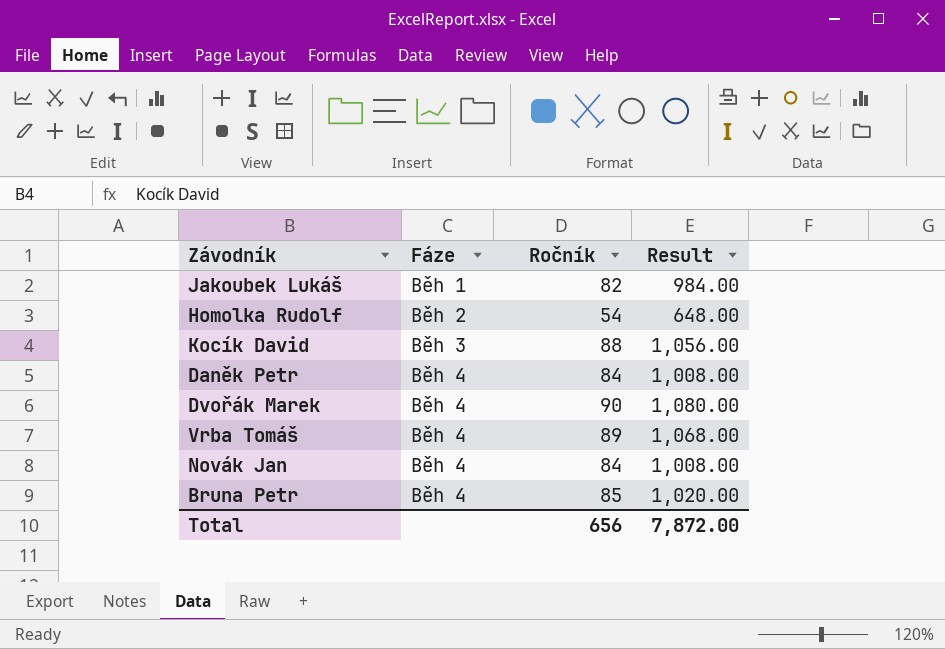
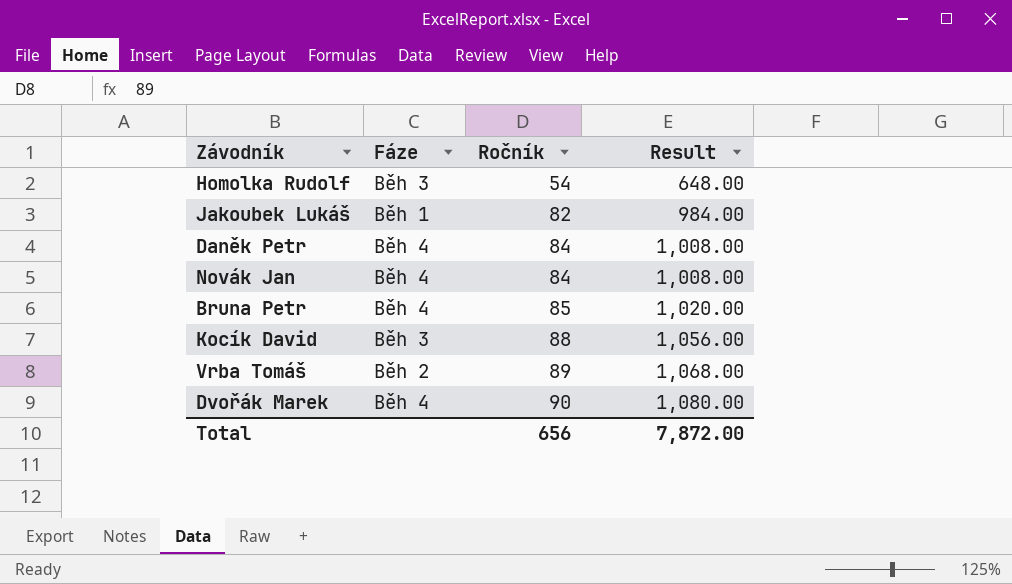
row order: Fáze ascending -> Ročník ascending
Homolka Rudolf | Fáze: Běh 2 -> Běh 3
Vrba Tomáš | Fáze: Běh 4 -> Běh 2

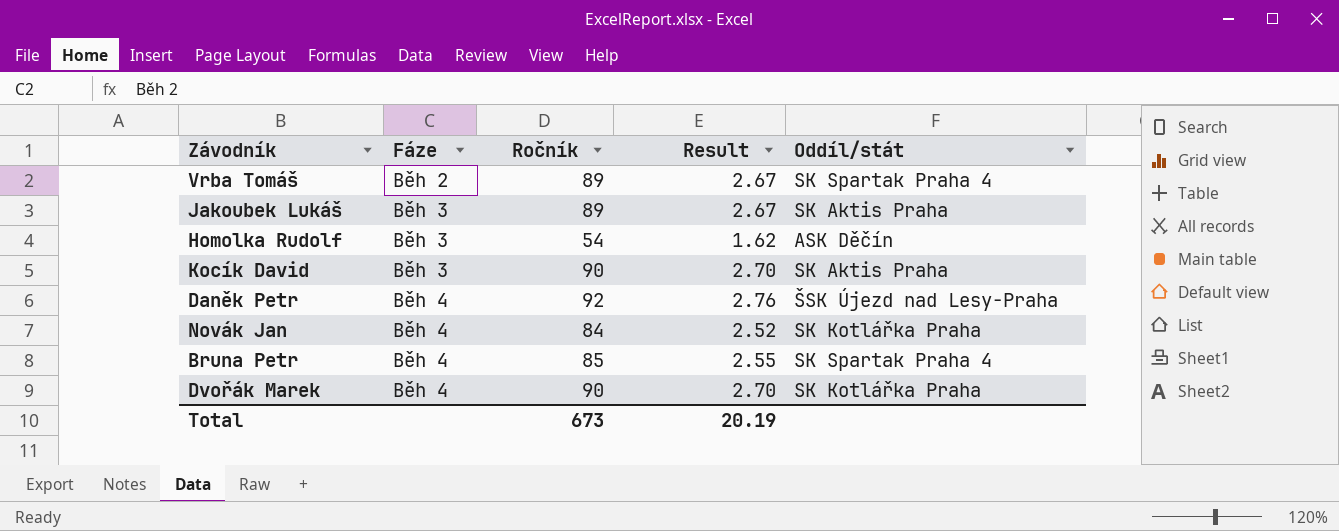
row order: Ročník ascending -> Fáze ascending
column Result | formula: [Ročník] * 12 -> [Ročník] * 0.03
column Oddíl/stát | position: none -> 5
Jakoubek Lukáš | Fáze: Běh 1 -> Běh 3
Jakoubek Lukáš | Ročník: 82 -> 89
Kocík David | Ročník: 88 -> 90
Daněk Petr | Ročník: 84 -> 92
Total | Ročník: 656 -> 673
Total | Result: 7,872.00 -> 20.19

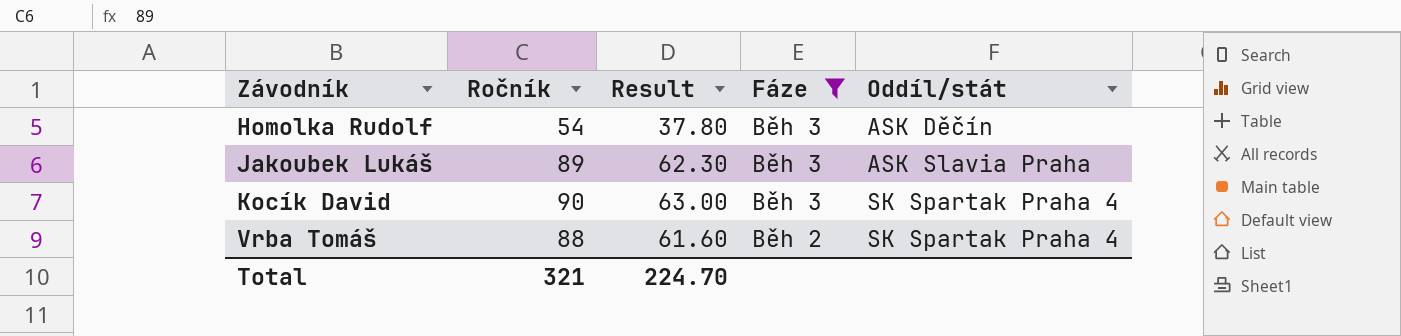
filter: none -> Fáze != Běh 4
row order: Fáze ascending -> Závodník ascending
column Result | formula: [Ročník] * 0.03 -> [Ročník] * 0.7
column Fáze | position: 2 -> 4
Jakoubek Lukáš | Oddíl/stát: SK Aktis Praha -> ASK Slavia Praha
Kocík David | Oddíl/stát: SK Aktis Praha -> SK Spartak Praha 4
Vrba Tomáš | Ročník: 89 -> 88
Total | Ročník: 673 -> 321
Total | Result: 20.19 -> 224.70

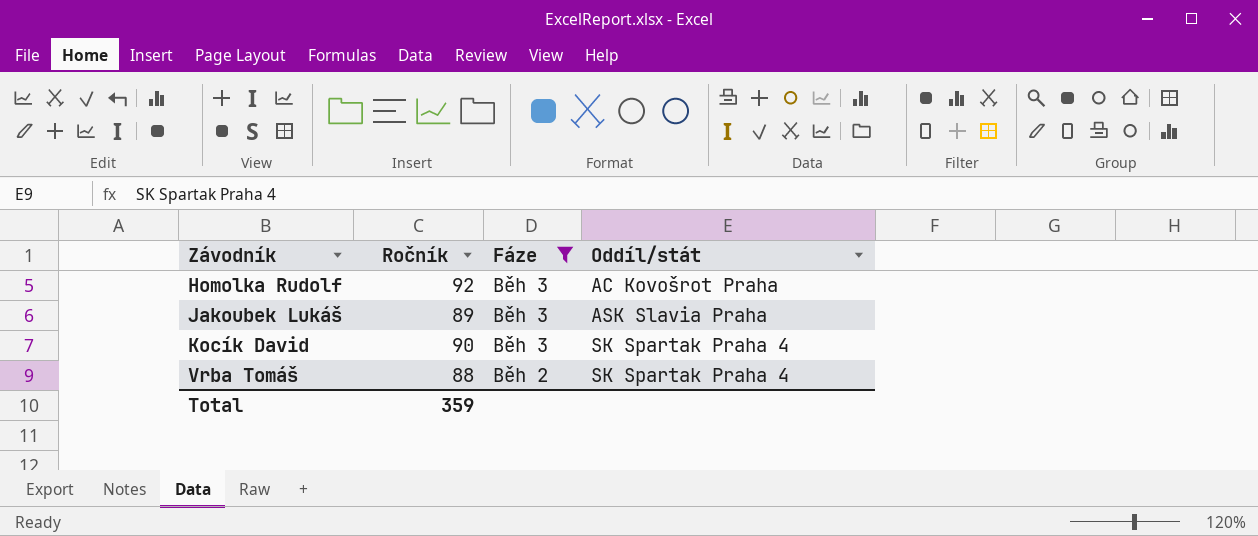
column Result | formula: [Ročník] * 0.7 -> none
Homolka Rudolf | Ročník: 54 -> 92
Homolka Rudolf | Oddíl/stát: ASK Děčín -> AC Kovošrot Praha
Total | Ročník: 321 -> 359

